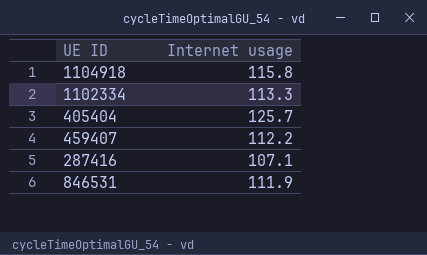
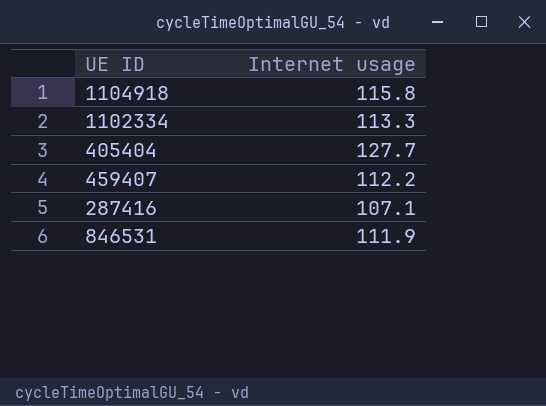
405404 | Internet usage: 125.7 -> 127.7

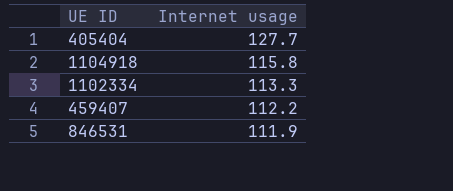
row order: none -> Internet usage descending
row 287416: 107.1 -> none

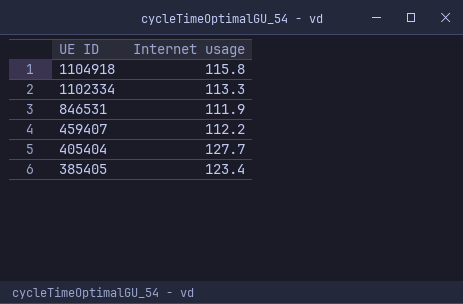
row order: Internet usage descending -> UE ID descending
row 385405: none -> 123.4

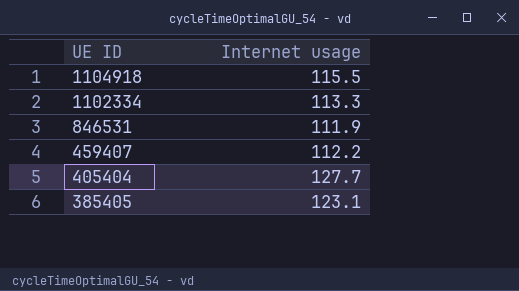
1104918 | Internet usage: 115.8 -> 115.5
385405 | Internet usage: 123.4 -> 123.1

